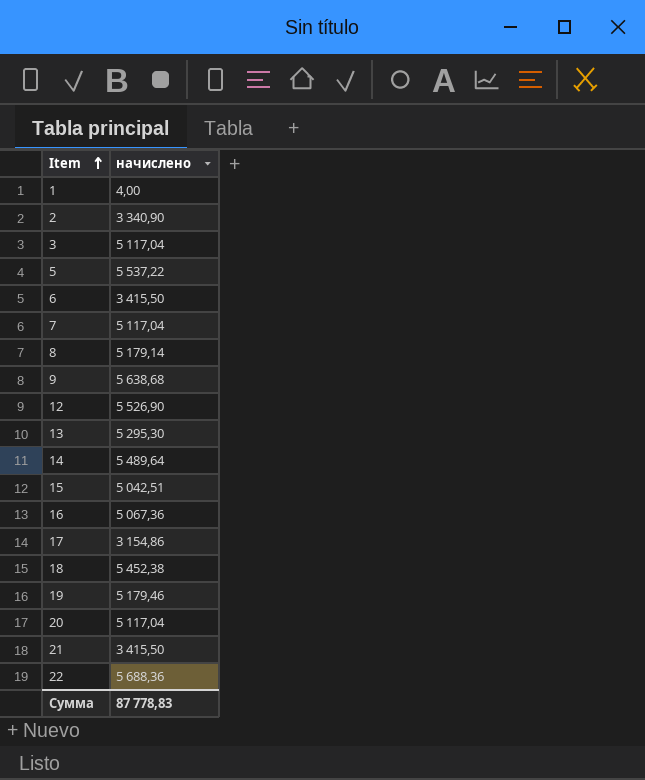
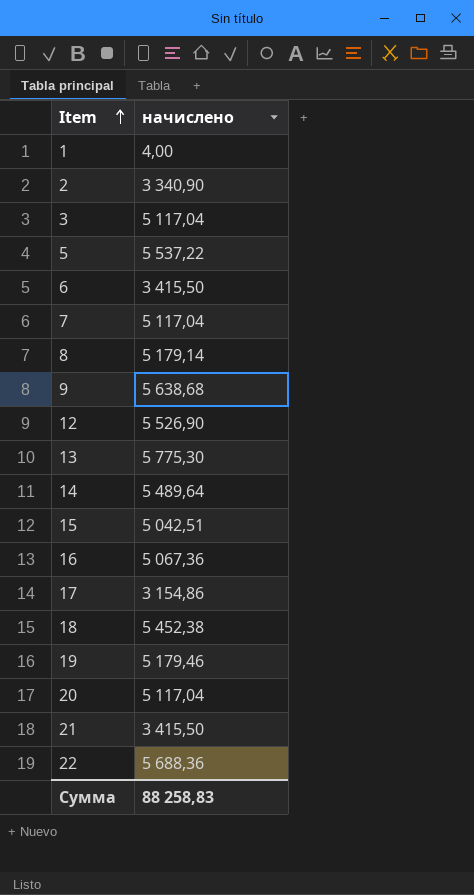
13 | начислено: 5 295,30 -> 5 775,30
Сумма | начислено: 87 778,83 -> 88 258,83

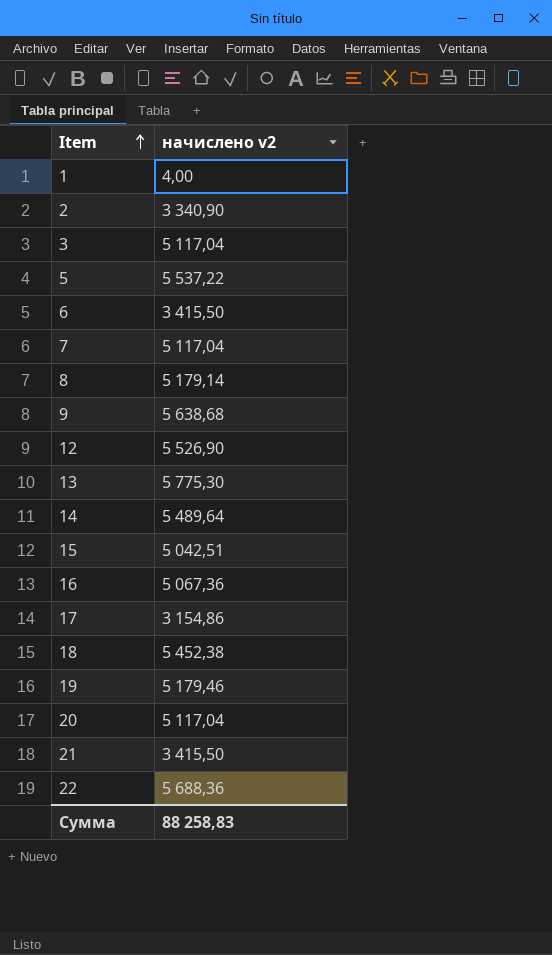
column name: начислено -> начислено v2

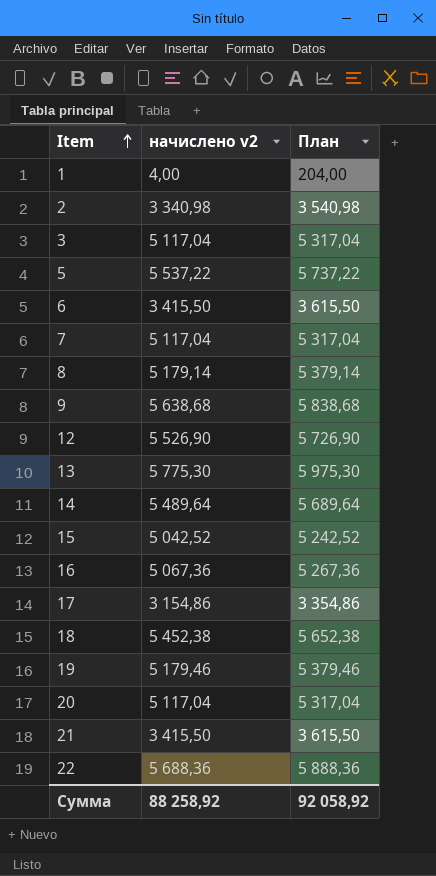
column План | formula: none -> [начислено v2] + 200
2 | начислено v2: 3 340,90 -> 3 340,98
15 | начислено v2: 5 042,51 -> 5 042,52
Сумма | начислено v2: 88 258,83 -> 88 258,92

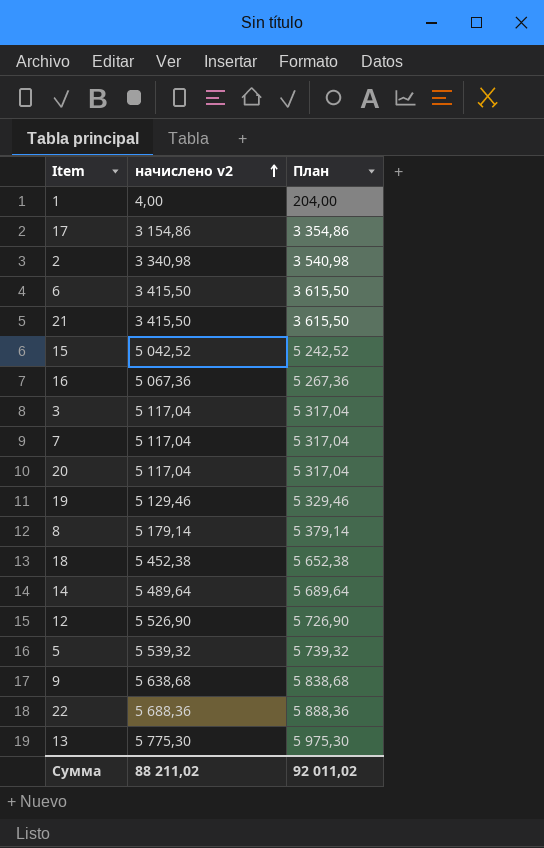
row order: Item ascending -> начислено v2 ascending
19 | начислено v2: 5 179,46 -> 5 129,46
19 | План: 5 379,46 -> 5 329,46
5 | начислено v2: 5 537,22 -> 5 539,32
5 | План: 5 737,22 -> 5 739,32
Сумма | начислено v2: 88 258,92 -> 88 211,02
Сумма | План: 92 058,92 -> 92 011,02

